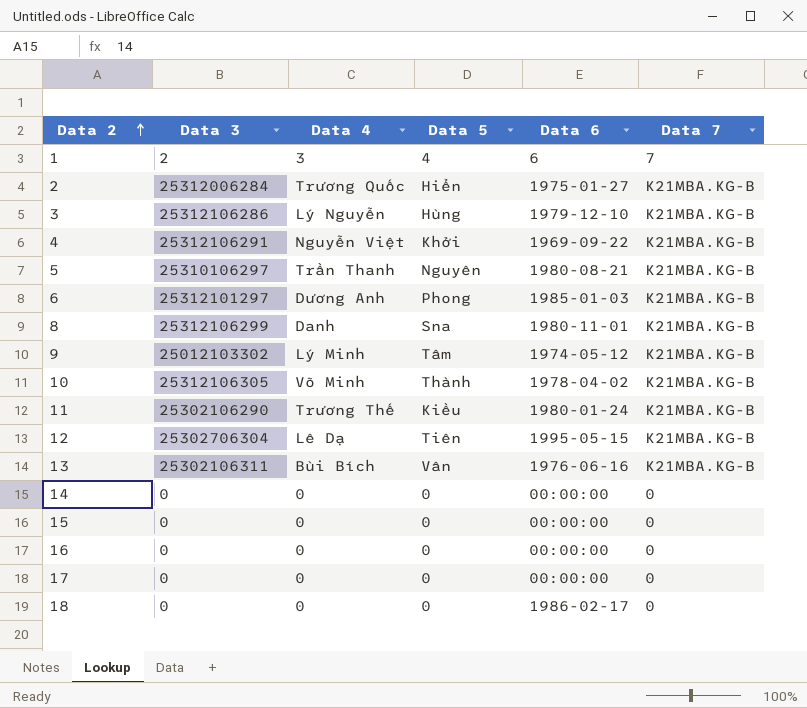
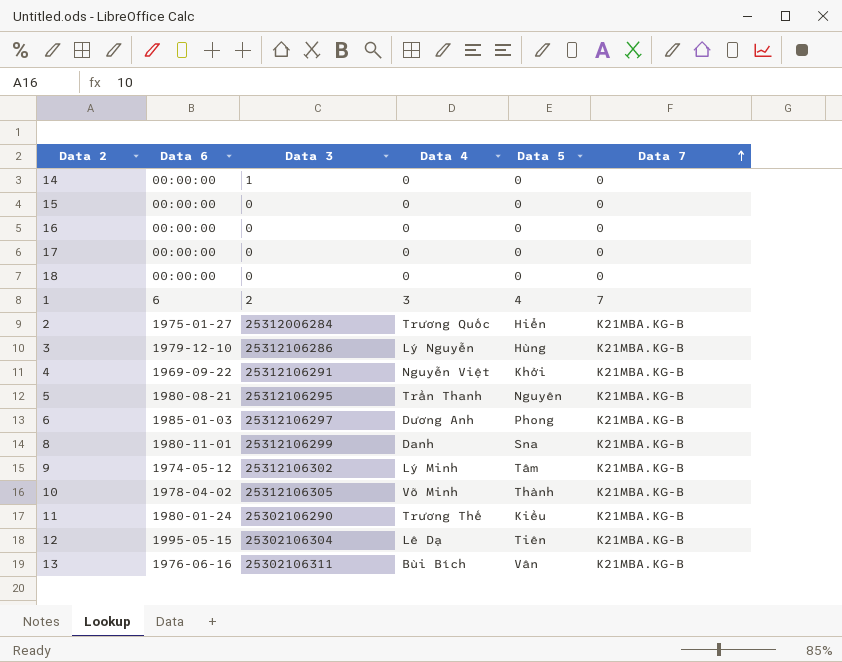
row order: Data 2 ascending -> Data 7 ascending
column Data 6 | position: 5 -> 2
14 | Data 3: 0 -> 1
18 | Data 6: 1986-02-17 -> 00:00:00
5 | Data 3: 25310106297 -> 25312106295
6 | Data 3: 25312101297 -> 25312106297
9 | Data 3: 25012103302 -> 25312106302
12 | Data 3: 25302706304 -> 25302106304

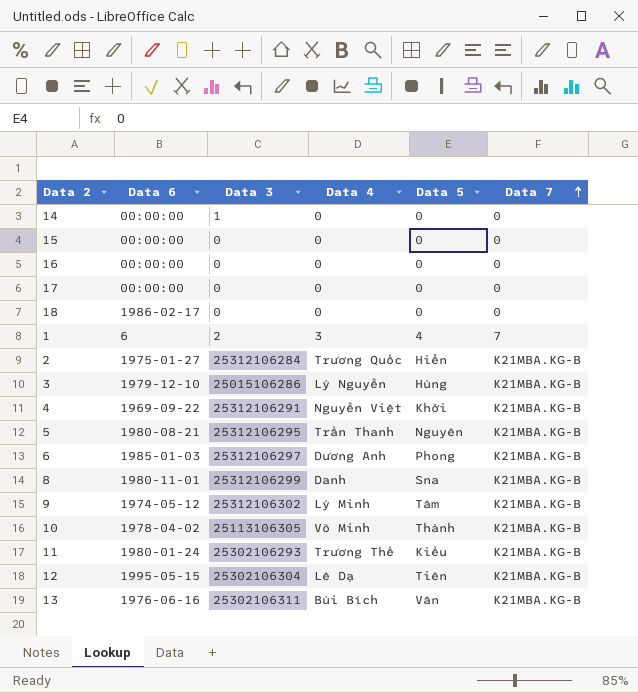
18 | Data 6: 00:00:00 -> 1986-02-17
2 | Data 3: 25312006284 -> 25312106284
3 | Data 3: 25312106286 -> 25015106286
10 | Data 3: 25312106305 -> 25113106305
11 | Data 3: 25302106290 -> 25302106293

